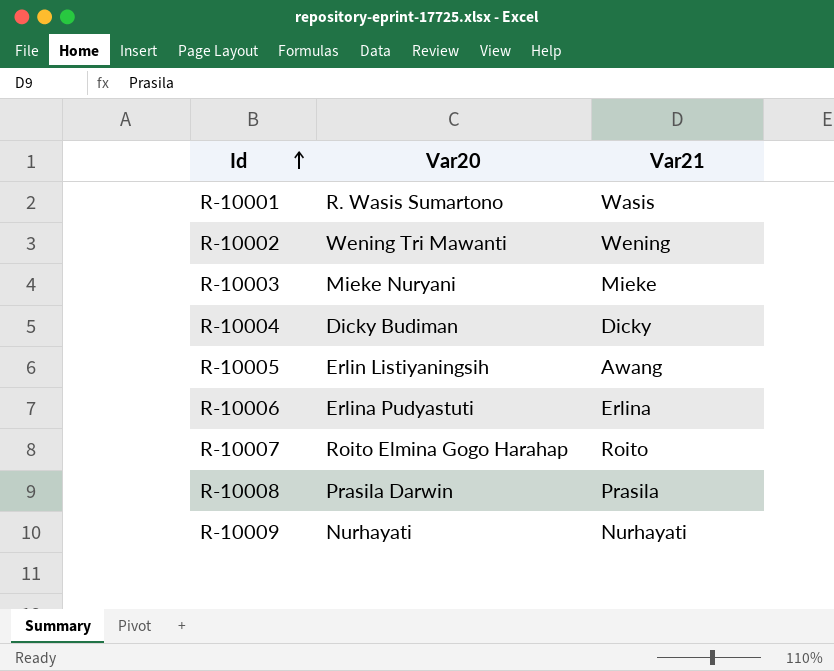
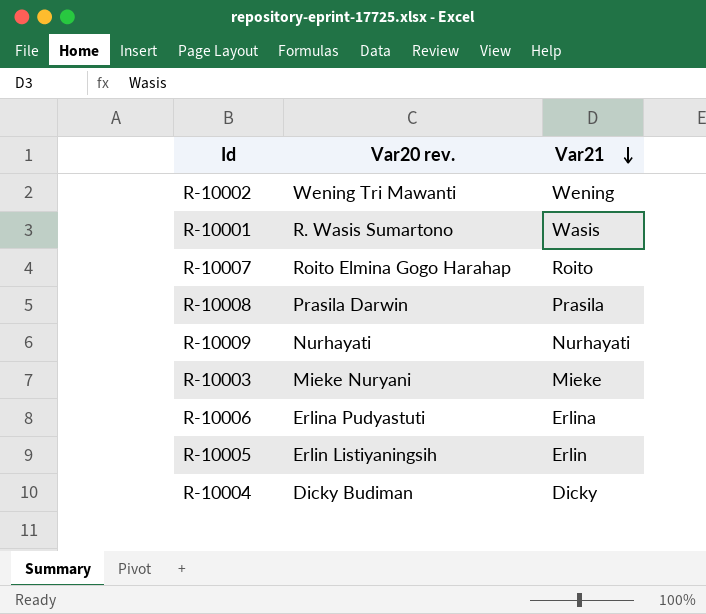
row order: Id ascending -> Var21 descending
column name: Var20 -> Var20 rev.
R-10005 | Var21: Awang -> Erlin

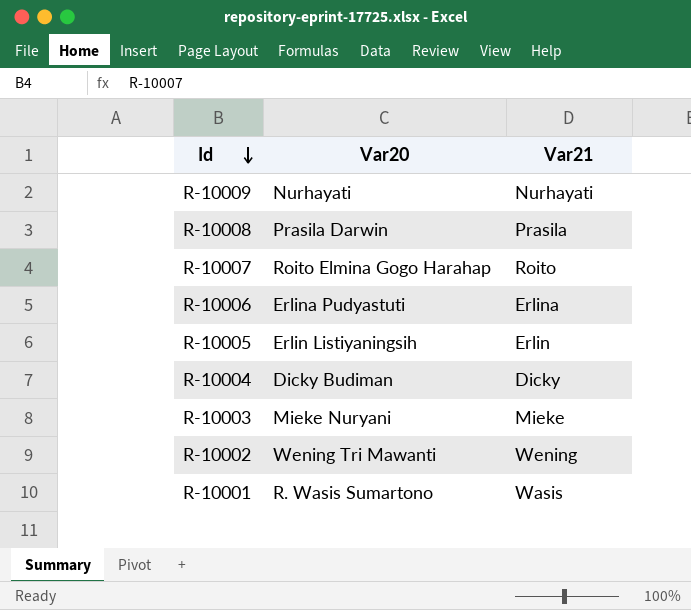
row order: Var21 descending -> Id descending
column name: Var20 rev. -> Var20

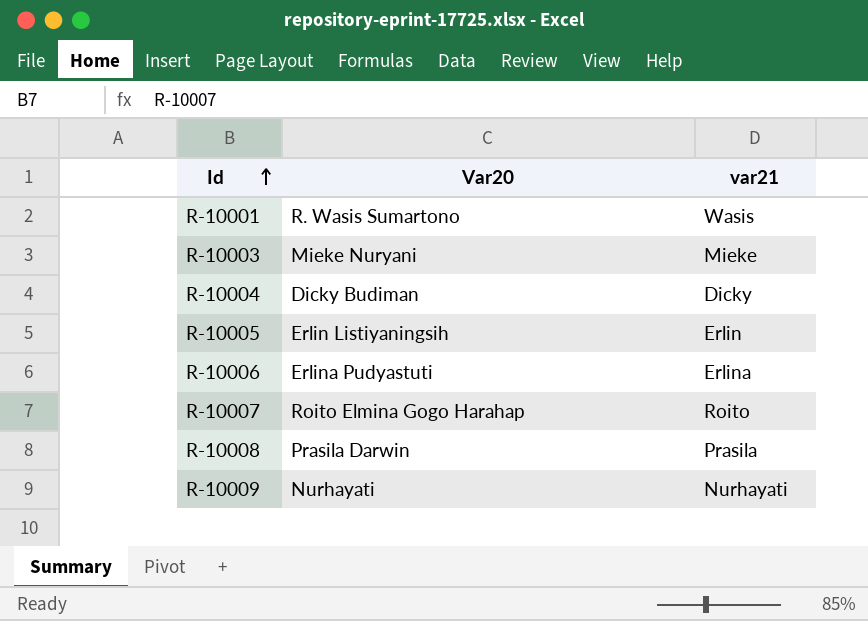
row order: Id descending -> Id ascending
column name: Var21 -> var21
row R-10002: Wening Tri Mawanti | Wening -> none

